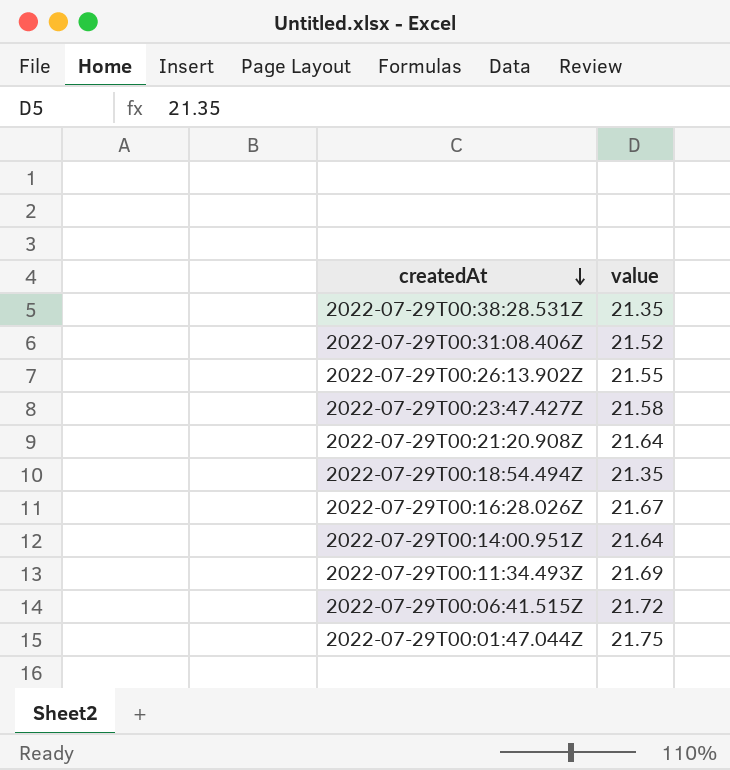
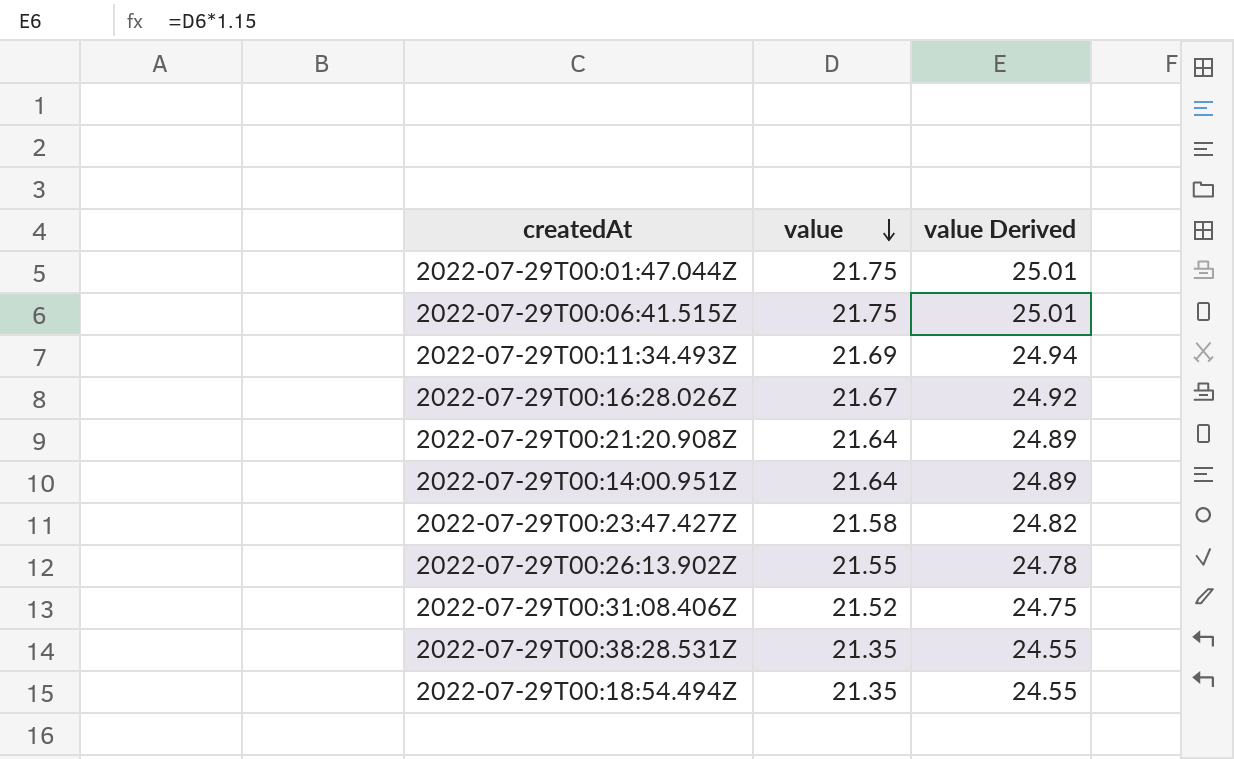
row order: createdAt descending -> value descending
column value Derived | formula: none -> [value] * 1.15
2022-07-29T00:06:41.515Z | value: 21.72 -> 21.75

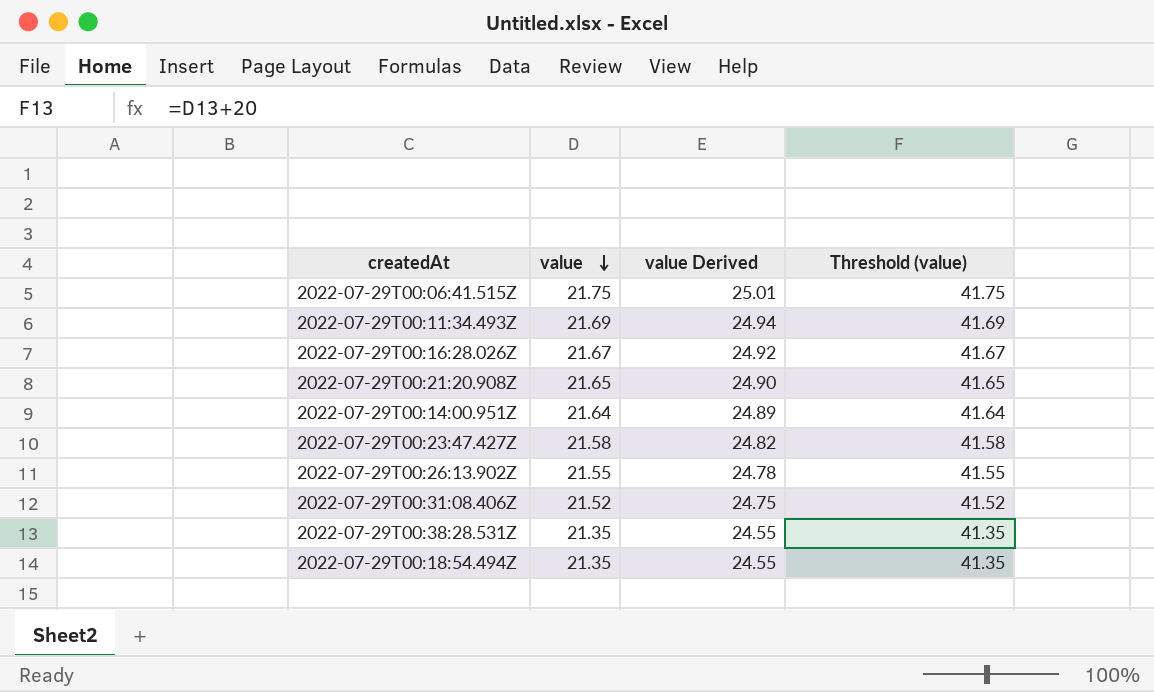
column Threshold (value) | formula: none -> [value] + 20
row 2022-07-29T00:01:47.044Z: 21.75 | 25.01 -> none
2022-07-29T00:21:20.908Z | value: 21.64 -> 21.65
2022-07-29T00:21:20.908Z | value Derived: 24.89 -> 24.90

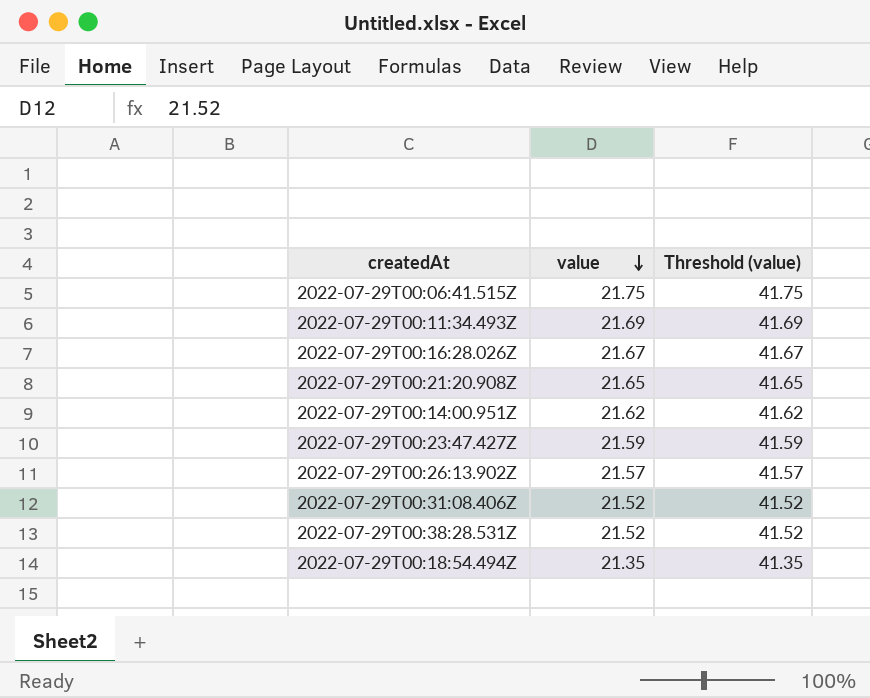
column value Derived | formula: [value] * 1.15 -> none
2022-07-29T00:14:00.951Z | value: 21.64 -> 21.62
2022-07-29T00:14:00.951Z | Threshold (value): 41.64 -> 41.62
2022-07-29T00:23:47.427Z | value: 21.58 -> 21.59
2022-07-29T00:23:47.427Z | Threshold (value): 41.58 -> 41.59
2022-07-29T00:26:13.902Z | value: 21.55 -> 21.57
2022-07-29T00:26:13.902Z | Threshold (value): 41.55 -> 41.57
2022-07-29T00:38:28.531Z | value: 21.35 -> 21.52
2022-07-29T00:38:28.531Z | Threshold (value): 41.35 -> 41.52

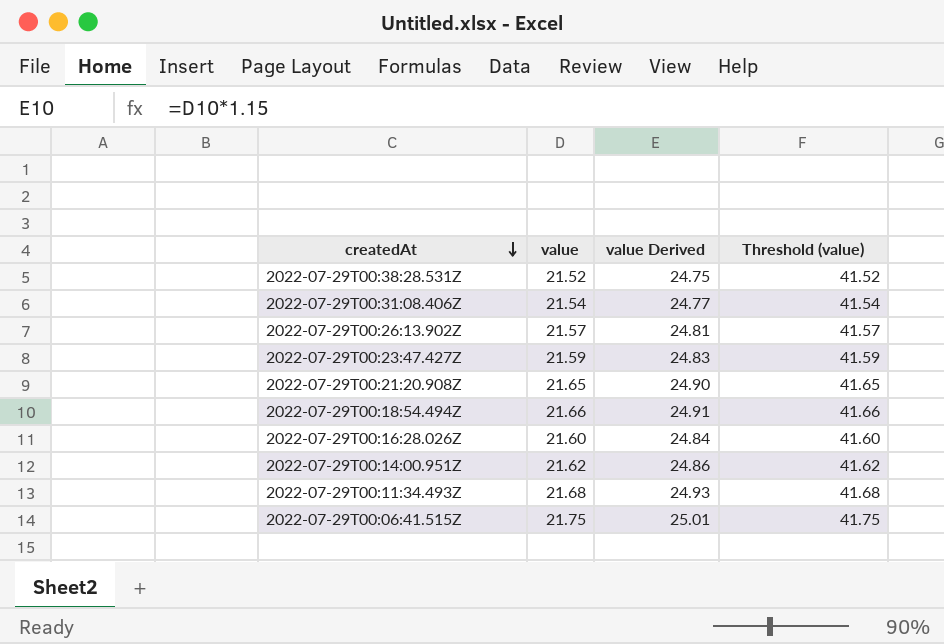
row order: value descending -> createdAt descending
column value Derived | formula: none -> [value] * 1.15
2022-07-29T00:31:08.406Z | value: 21.52 -> 21.54
2022-07-29T00:31:08.406Z | Threshold (value): 41.52 -> 41.54
2022-07-29T00:18:54.494Z | value: 21.35 -> 21.66
2022-07-29T00:18:54.494Z | Threshold (value): 41.35 -> 41.66
2022-07-29T00:16:28.026Z | value: 21.67 -> 21.60
2022-07-29T00:16:28.026Z | Threshold (value): 41.67 -> 41.60
2022-07-29T00:11:34.493Z | value: 21.69 -> 21.68
2022-07-29T00:11:34.493Z | Threshold (value): 41.69 -> 41.68

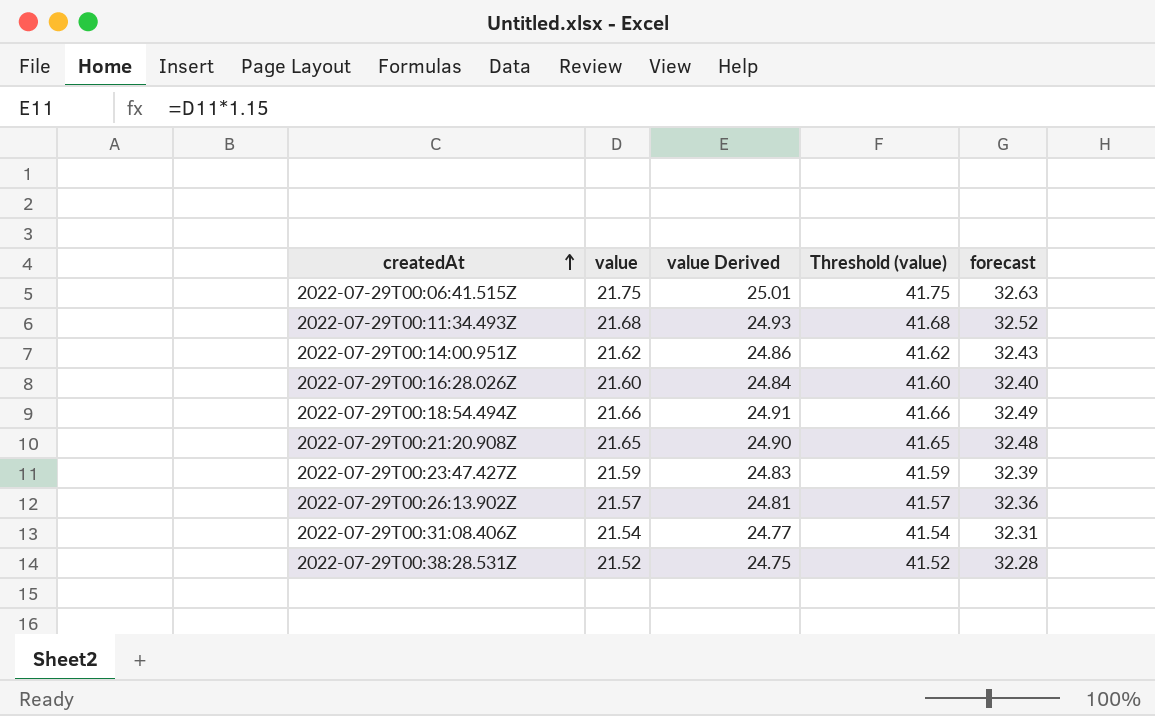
row order: createdAt descending -> createdAt ascending
column forecast | formula: none -> [value] * 1.5

